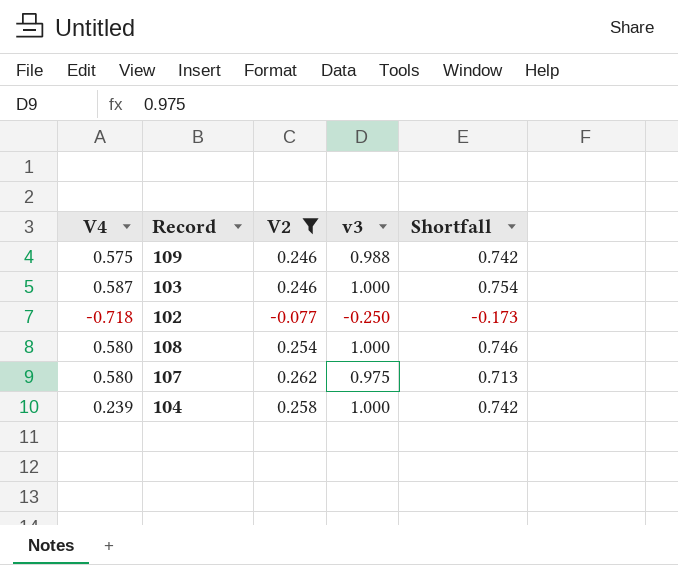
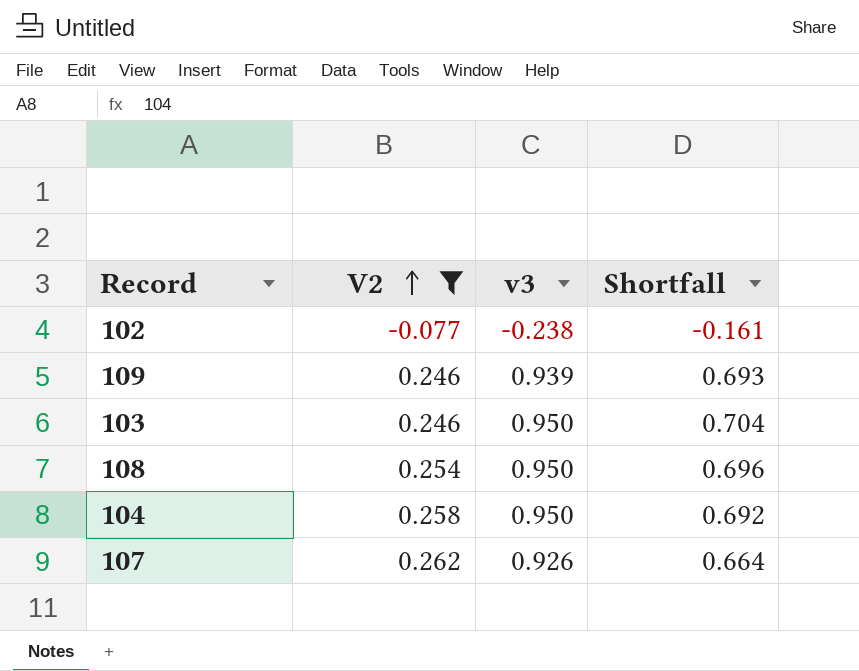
row order: none -> V2 ascending
column V4 | position: 1 -> none
102 | v3: -0.250 -> -0.238
102 | Shortfall: -0.173 -> -0.161
109 | v3: 0.988 -> 0.939
109 | Shortfall: 0.742 -> 0.693
103 | v3: 1.000 -> 0.950
103 | Shortfall: 0.754 -> 0.704
108 | v3: 1.000 -> 0.950
108 | Shortfall: 0.746 -> 0.696
104 | v3: 1.000 -> 0.950
104 | Shortfall: 0.742 -> 0.692
107 | v3: 0.975 -> 0.926
107 | Shortfall: 0.713 -> 0.664

